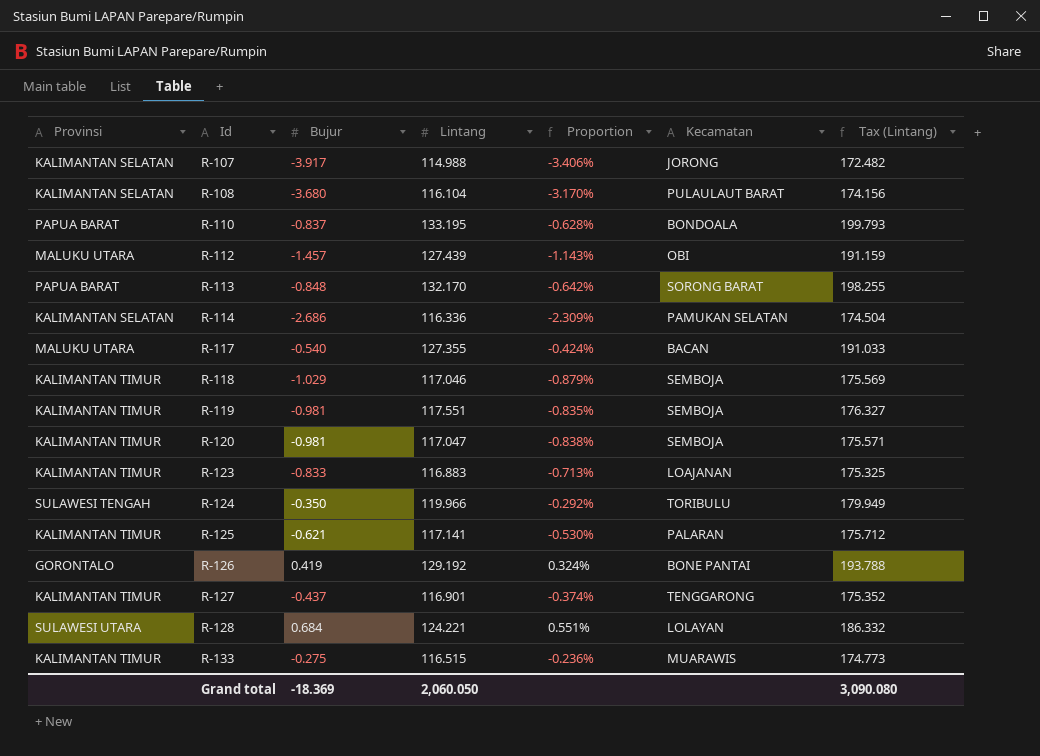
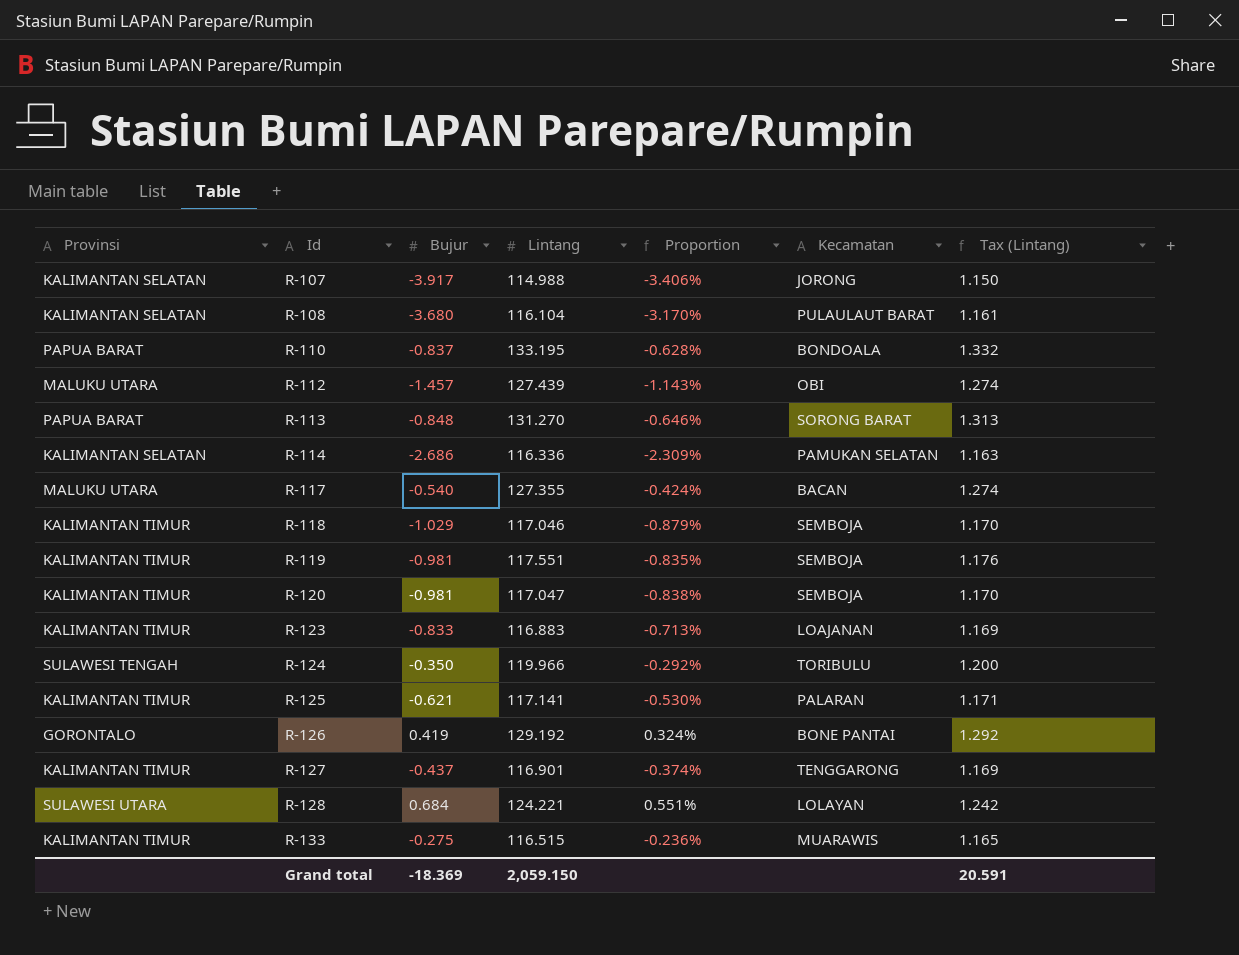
column Tax (Lintang) | formula: [Lintang] * 1.5 -> [Lintang] * 0.01
R-113 | Lintang: 132.170 -> 131.270
R-113 | Proportion: -0.642% -> -0.646%
Grand total | Lintang: 2,060.050 -> 2,059.150
Grand total | Tax (Lintang): 3,090.080 -> 20.591

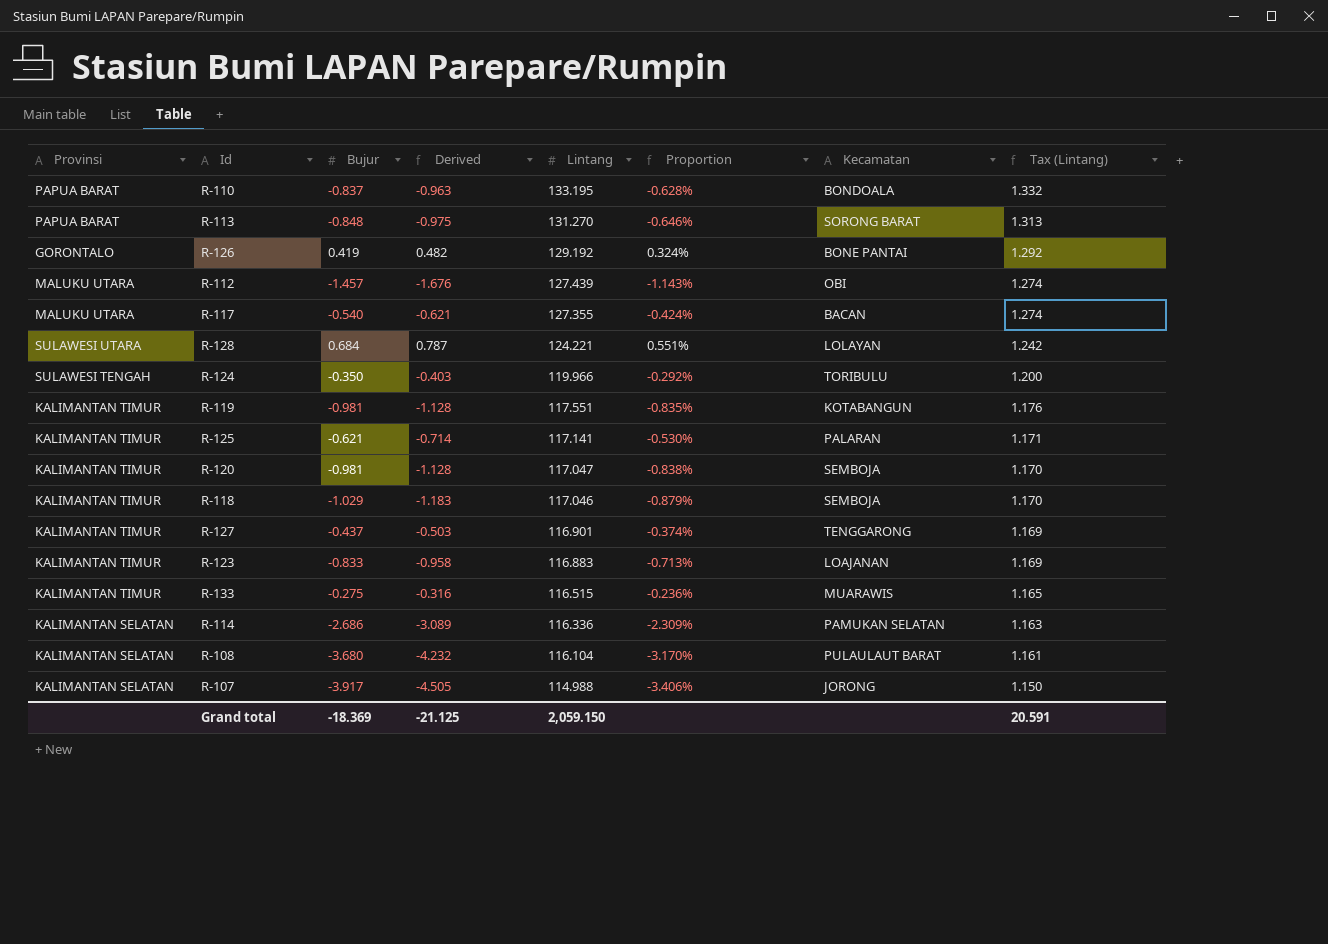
row order: Id ascending -> Lintang descending
column Derived | formula: none -> [Bujur] * 1.15
R-119 | Kecamatan: SEMBOJA -> KOTABANGUN

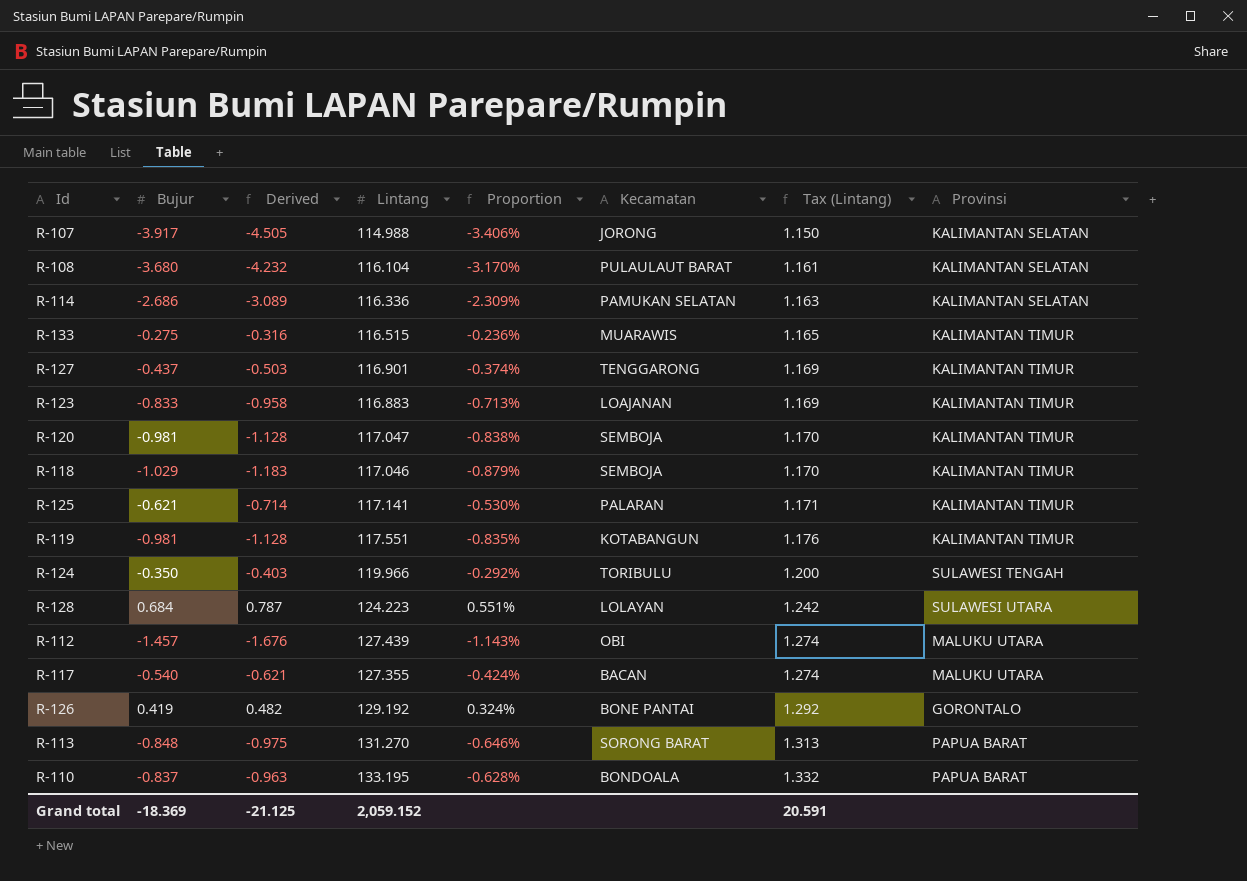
row order: Lintang descending -> Tax (Lintang) ascending
column Provinsi | position: 1 -> 8
R-128 | Lintang: 124.221 -> 124.223
Grand total | Lintang: 2,059.150 -> 2,059.152

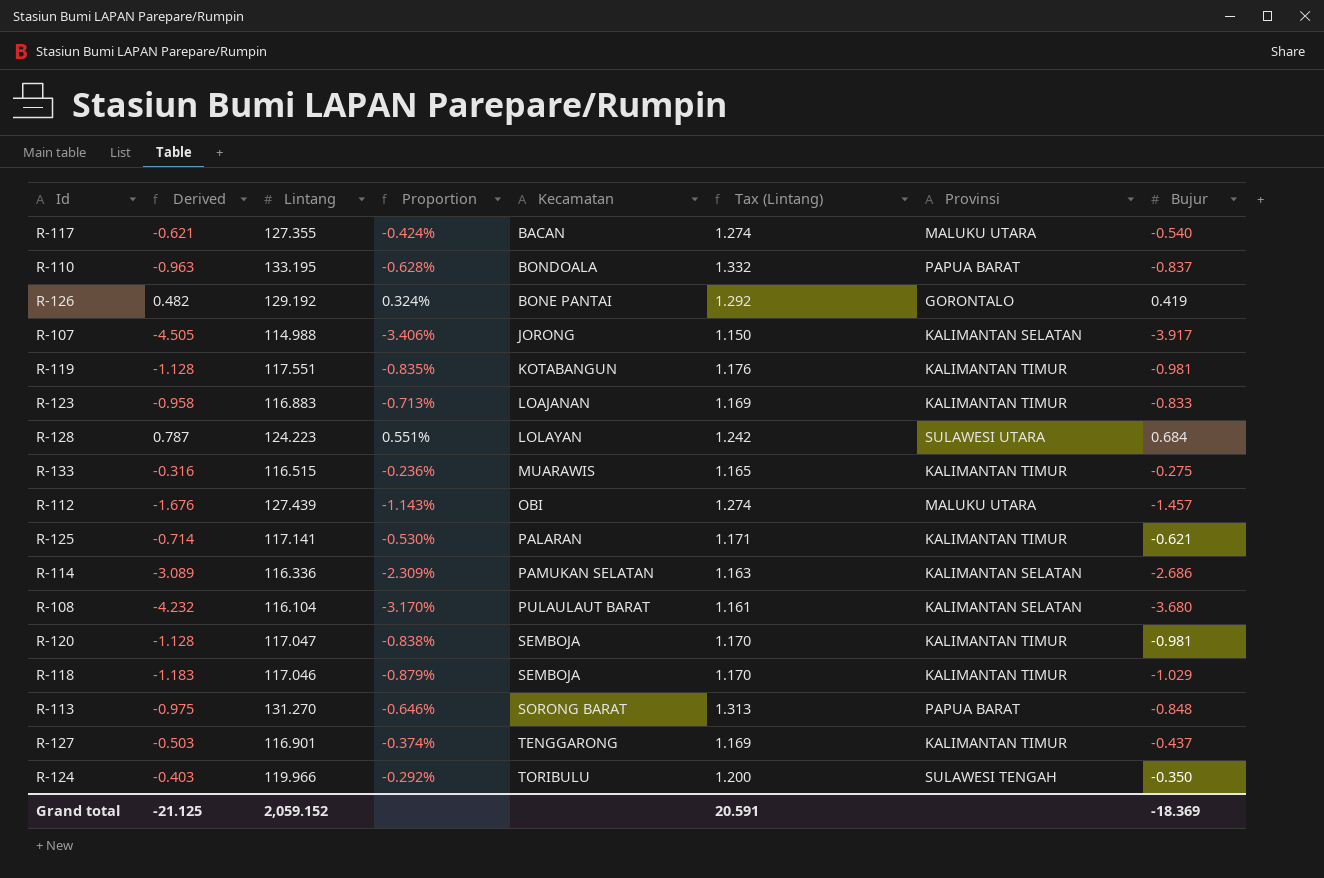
row order: Tax (Lintang) ascending -> Kecamatan ascending
column Bujur | position: 2 -> 8

